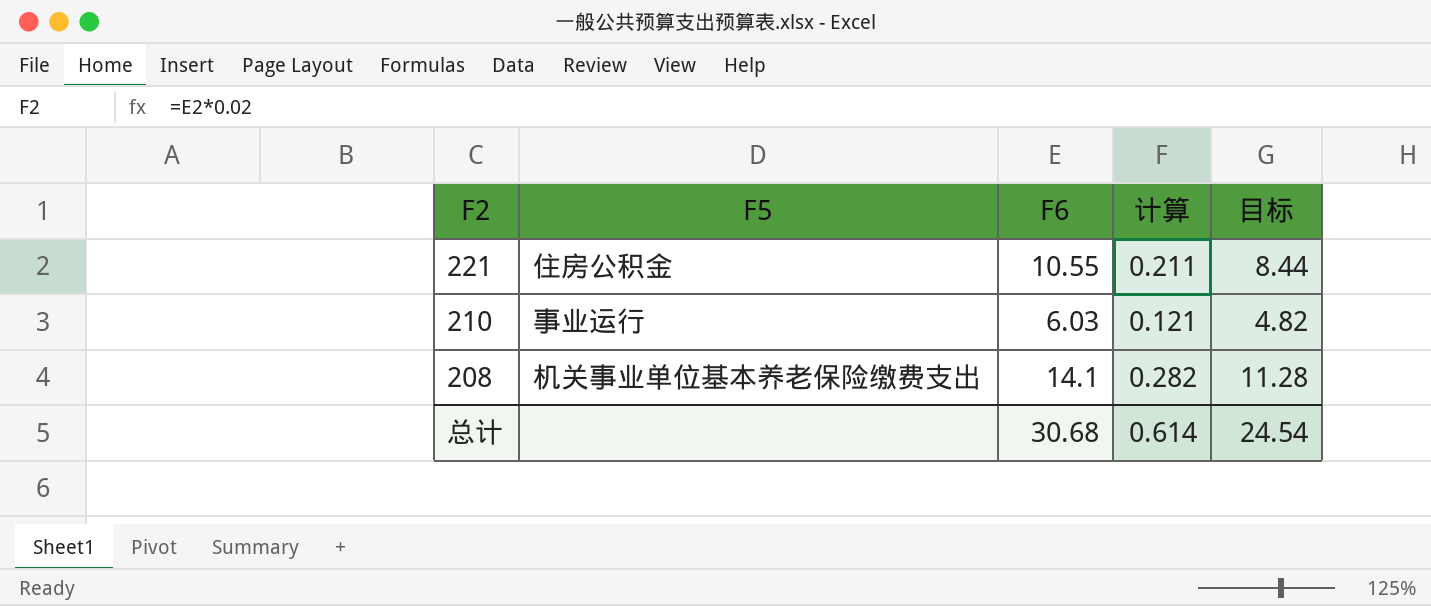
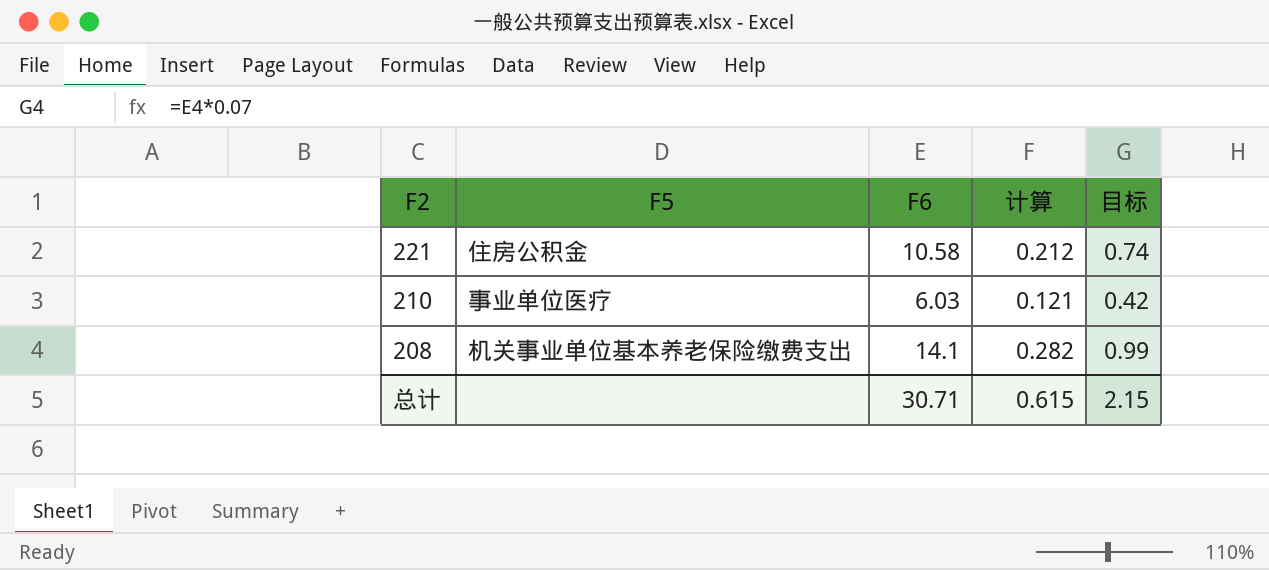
column 目标 | formula: [F6] * 0.8 -> [F6] * 0.07
221 | F6: 10.55 -> 10.58
221 | 计算: 0.211 -> 0.212
210 | F5: 事业运行 -> 事业单位医疗
总计 | F6: 30.68 -> 30.71
总计 | 计算: 0.614 -> 0.615
总计 | 目标: 24.54 -> 2.15

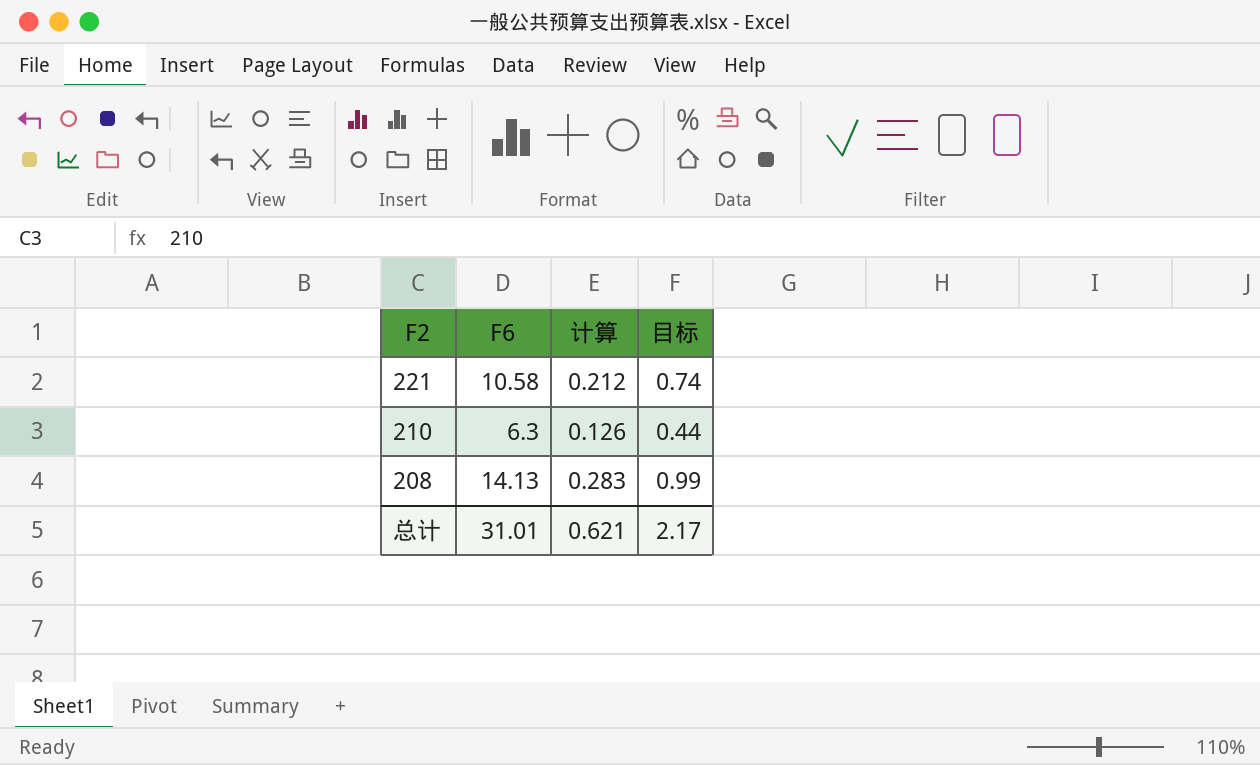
column F5 | position: 2 -> none
210 | F6: 6.03 -> 6.3
210 | 计算: 0.121 -> 0.126
210 | 目标: 0.42 -> 0.44
208 | F6: 14.1 -> 14.13
208 | 计算: 0.282 -> 0.283
总计 | F6: 30.71 -> 31.01
总计 | 计算: 0.615 -> 0.621
总计 | 目标: 2.15 -> 2.17

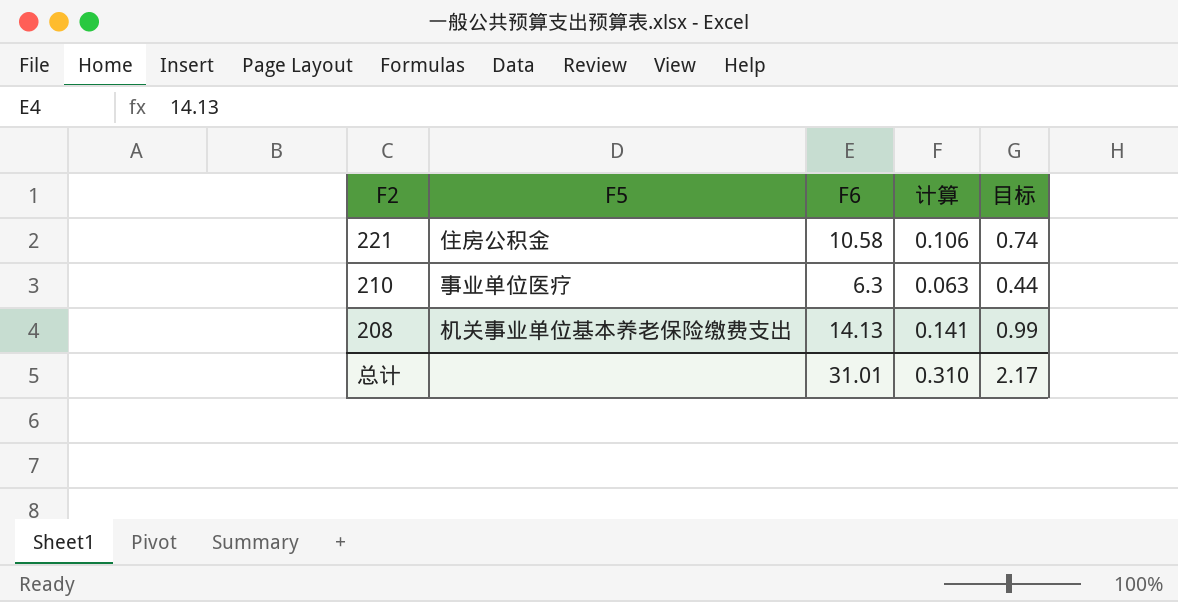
column F5 | position: none -> 2
column 计算 | formula: [F6] * 0.02 -> [F6] * 0.01
总计 | 计算: 0.621 -> 0.310

